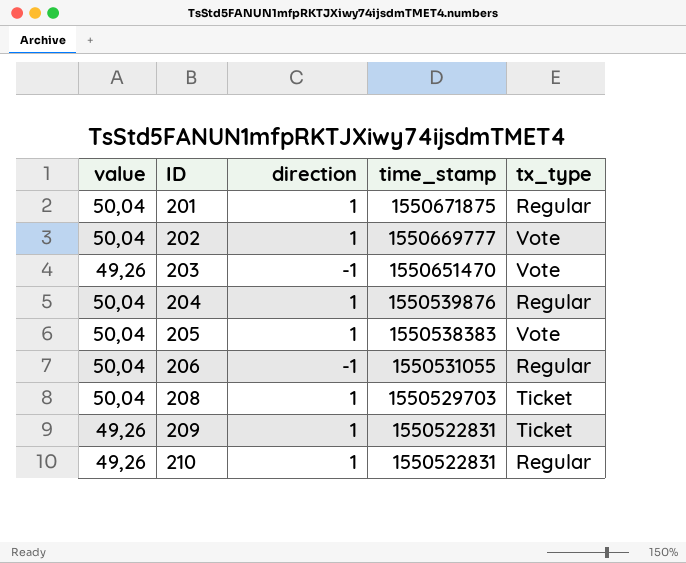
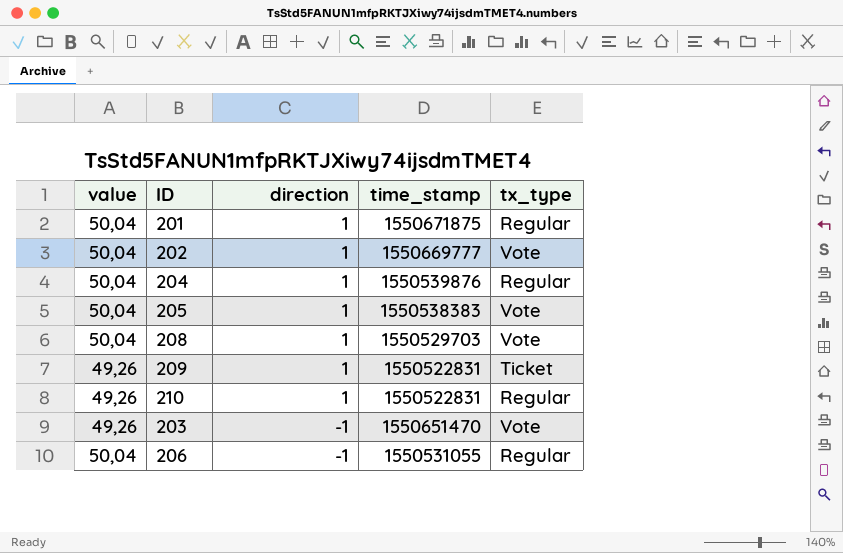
row order: ID ascending -> direction descending
208 | tx_type: Ticket -> Vote

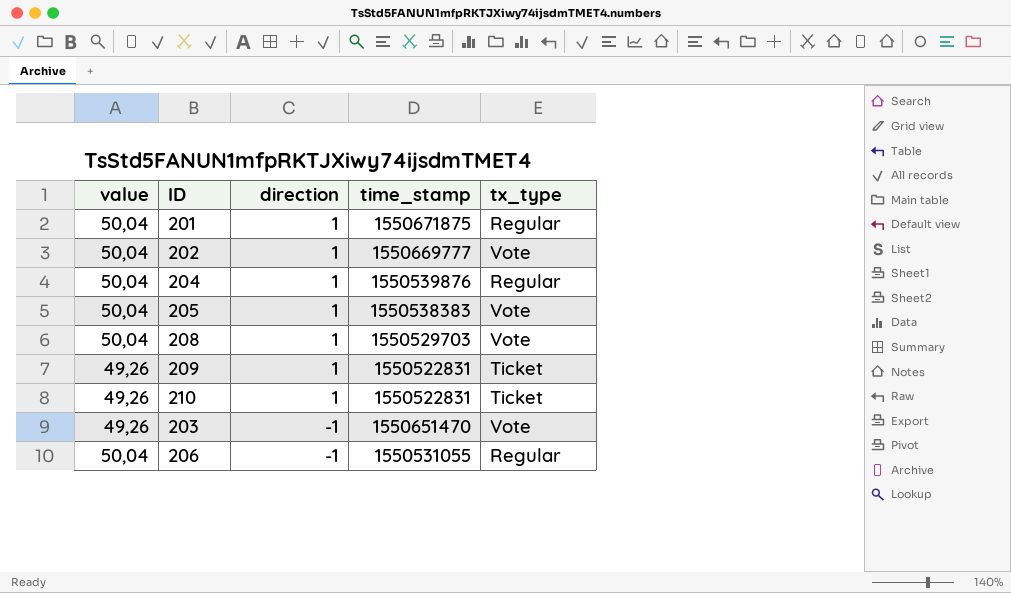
210 | tx_type: Regular -> Ticket

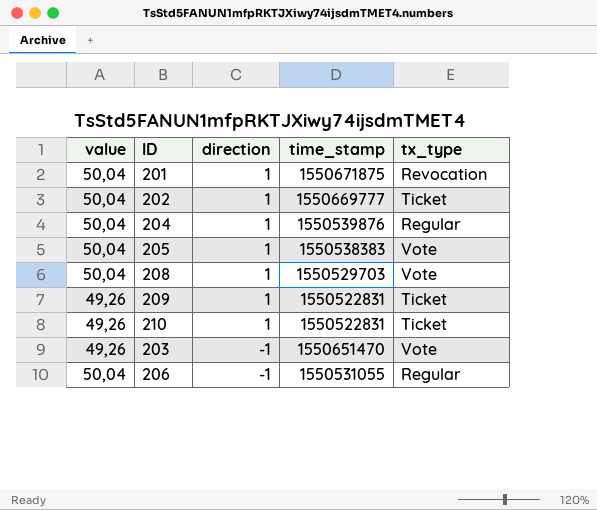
201 | tx_type: Regular -> Revocation
202 | tx_type: Vote -> Ticket

